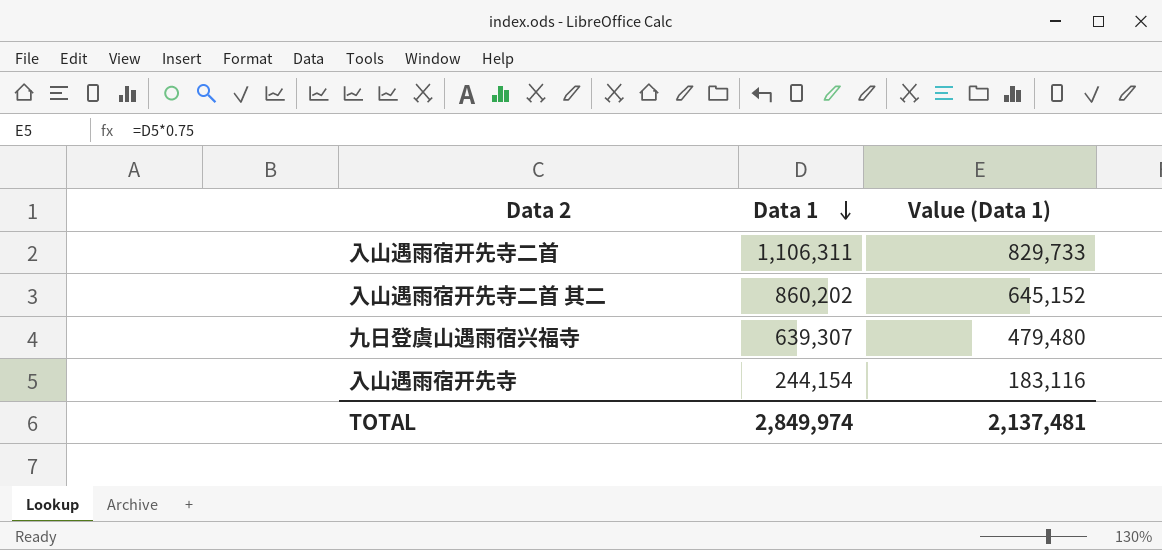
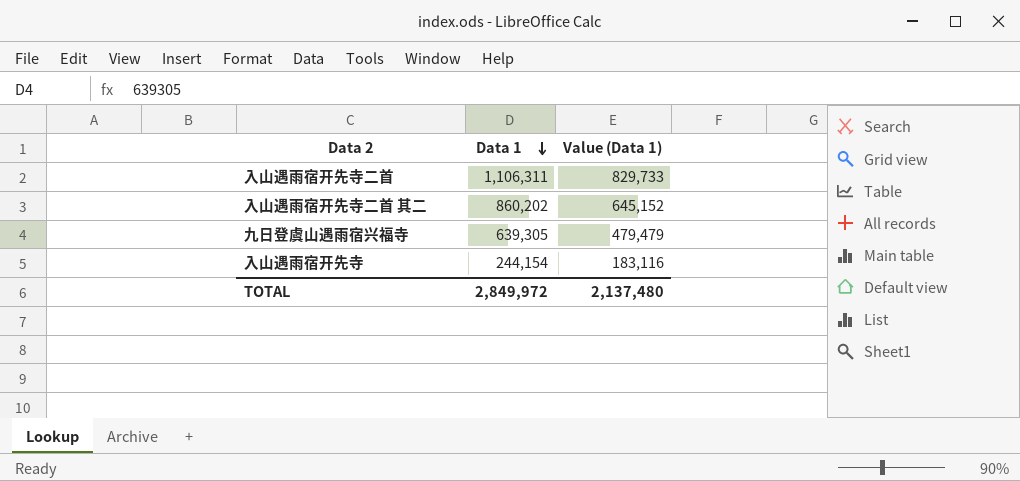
九日登虞山遇雨宿兴福寺 | Data 1: 639,307 -> 639,305
九日登虞山遇雨宿兴福寺 | Value (Data 1): 479,480 -> 479,479
TOTAL | Data 1: 2,849,974 -> 2,849,972
TOTAL | Value (Data 1): 2,137,481 -> 2,137,480

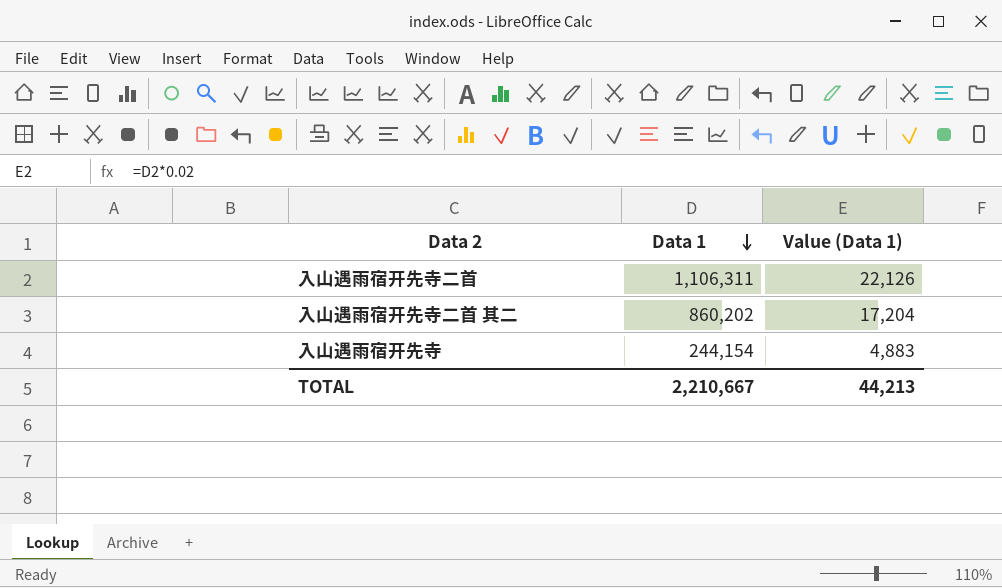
column Value (Data 1) | formula: [Data 1] * 0.75 -> [Data 1] * 0.02
row 九日登虞山遇雨宿兴福寺: 639,305 | 479,479 -> none
TOTAL | Data 1: 2,849,972 -> 2,210,667
TOTAL | Value (Data 1): 2,137,480 -> 44,213

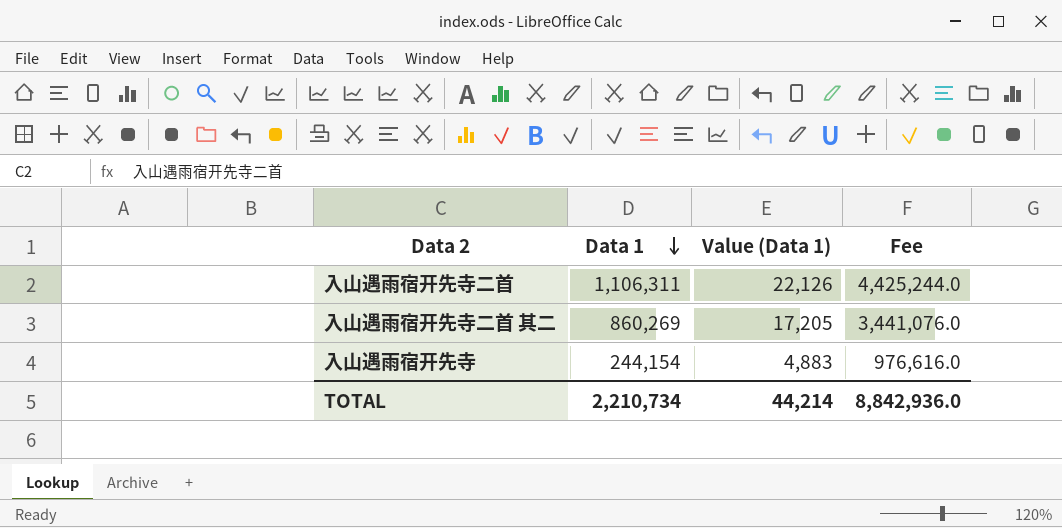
column Fee | formula: none -> [Data 1] * 4
入山遇雨宿开先寺二首 其二 | Data 1: 860,202 -> 860,269
入山遇雨宿开先寺二首 其二 | Value (Data 1): 17,204 -> 17,205
TOTAL | Data 1: 2,210,667 -> 2,210,734
TOTAL | Value (Data 1): 44,213 -> 44,214

